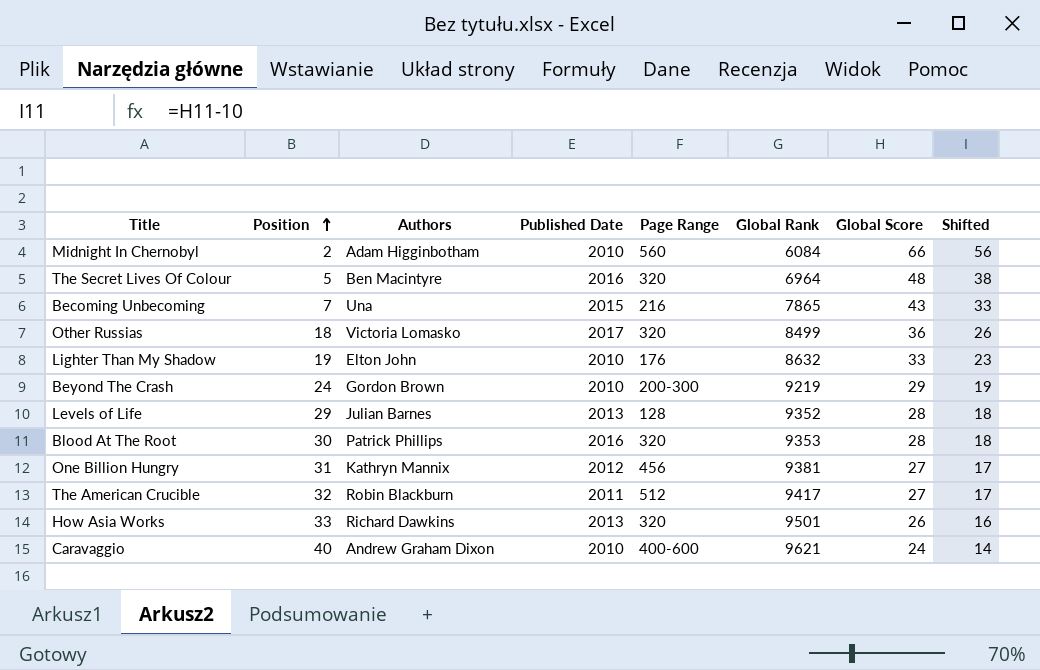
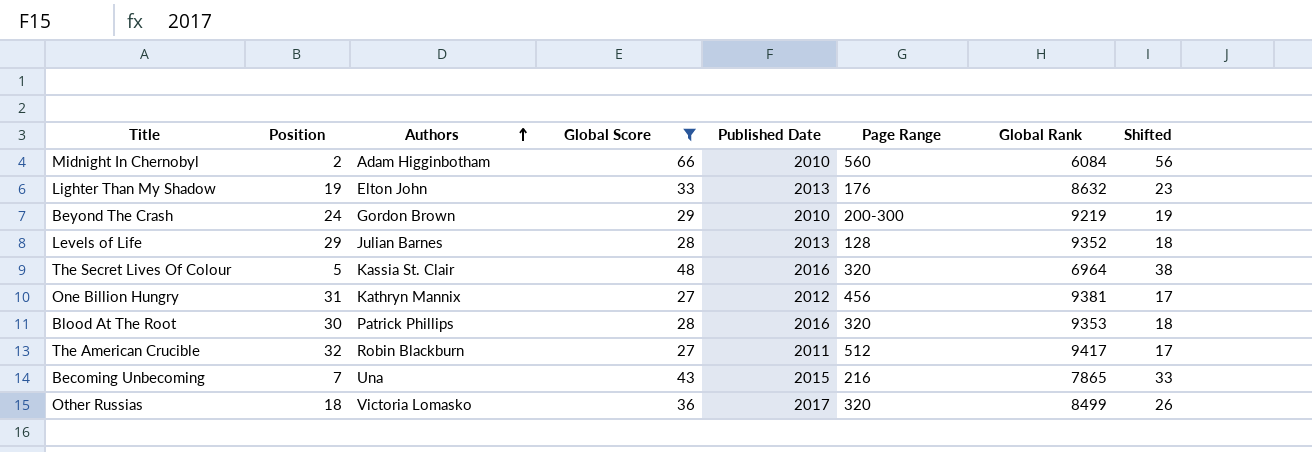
filter: none -> Global Score >= 27
row order: Position ascending -> Authors ascending
column Global Score | position: 7 -> 4
Lighter Than My Shadow | Published Date: 2010 -> 2013
The Secret Lives Of Colour | Authors: Ben Macintyre -> Kassia St. Clair

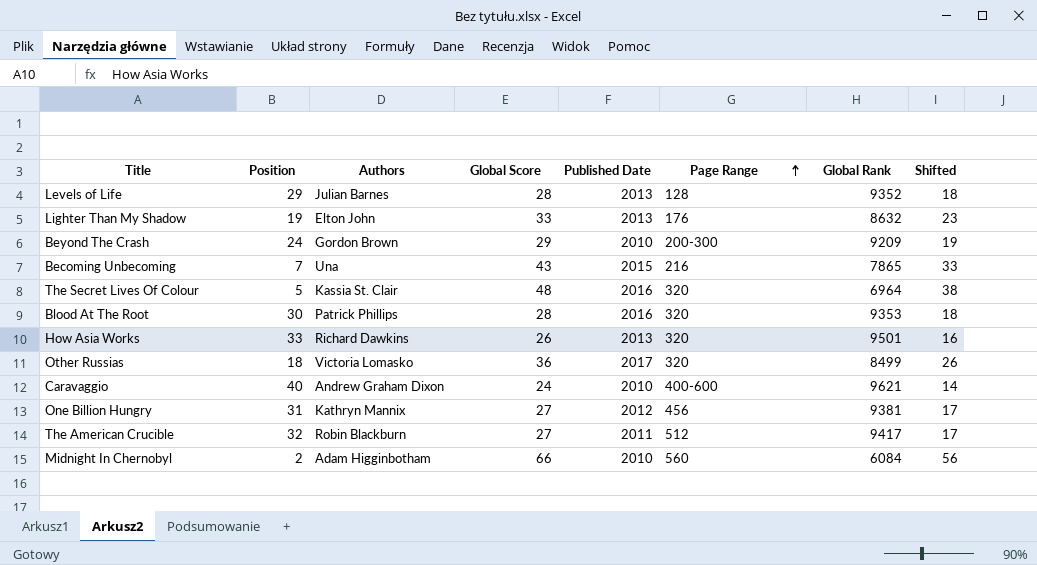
filter: Global Score >= 27 -> none
row order: Authors ascending -> Page Range ascending
Beyond The Crash | Global Rank: 9219 -> 9209

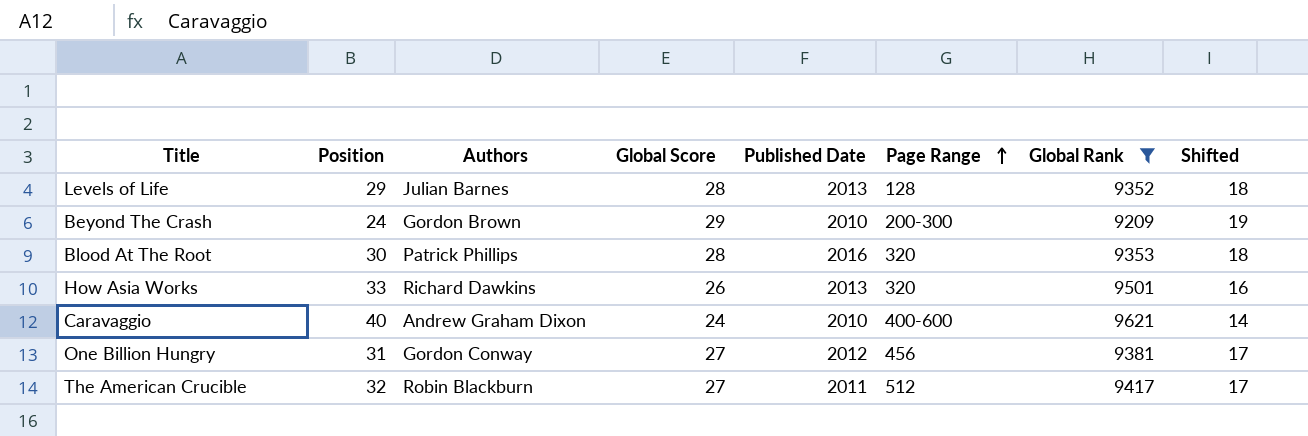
filter: none -> Global Rank >= 9209
One Billion Hungry | Authors: Kathryn Mannix -> Gordon Conway

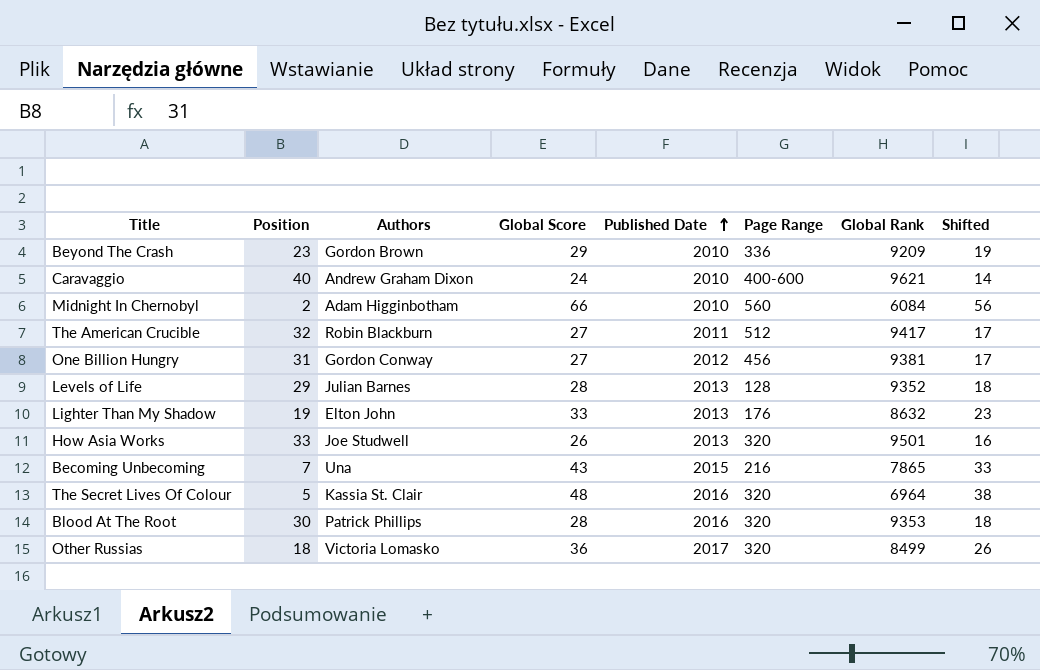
filter: Global Rank >= 9209 -> none
row order: Page Range ascending -> Published Date ascending
Beyond The Crash | Position: 24 -> 23
Beyond The Crash | Page Range: 200-300 -> 336
How Asia Works | Authors: Richard Dawkins -> Joe Studwell

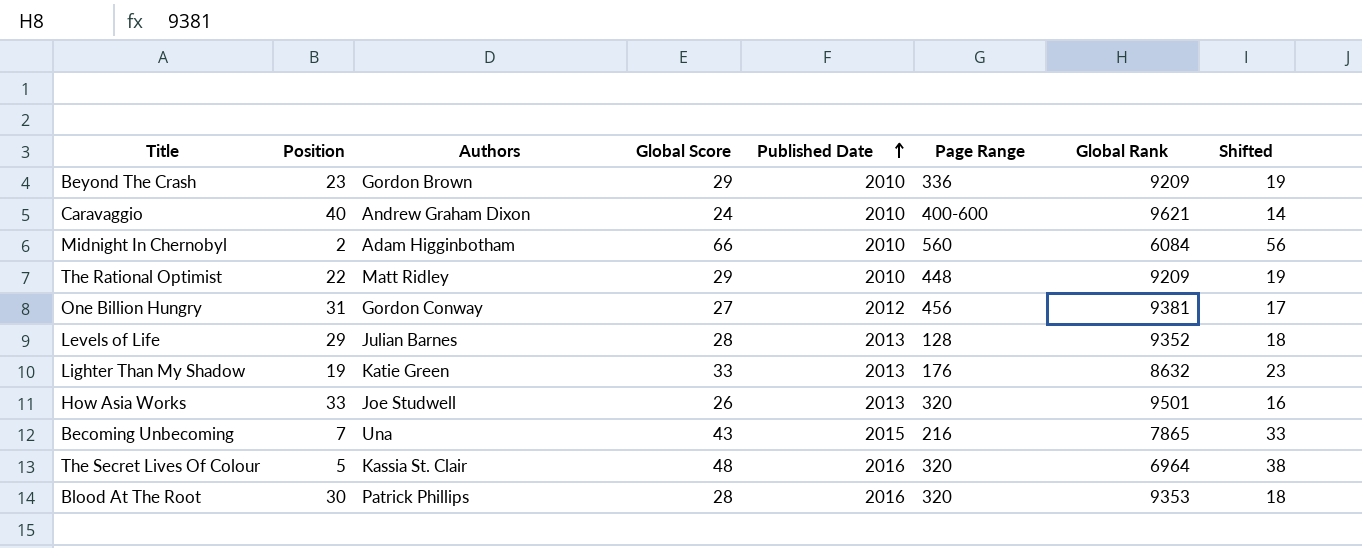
row The American Crucible: 32 | Robin Blackburn | 27 | 2011 | 512 | 9417 | 17 -> none
row Other Russias: 18 | Victoria Lomasko | 36 | 2017 | 320 | 8499 | 26 -> none
row The Rational Optimist: none -> 22 | Matt Ridley | 29 | 2010 | 448 | 9209 | 19
Lighter Than My Shadow | Authors: Elton John -> Katie Green

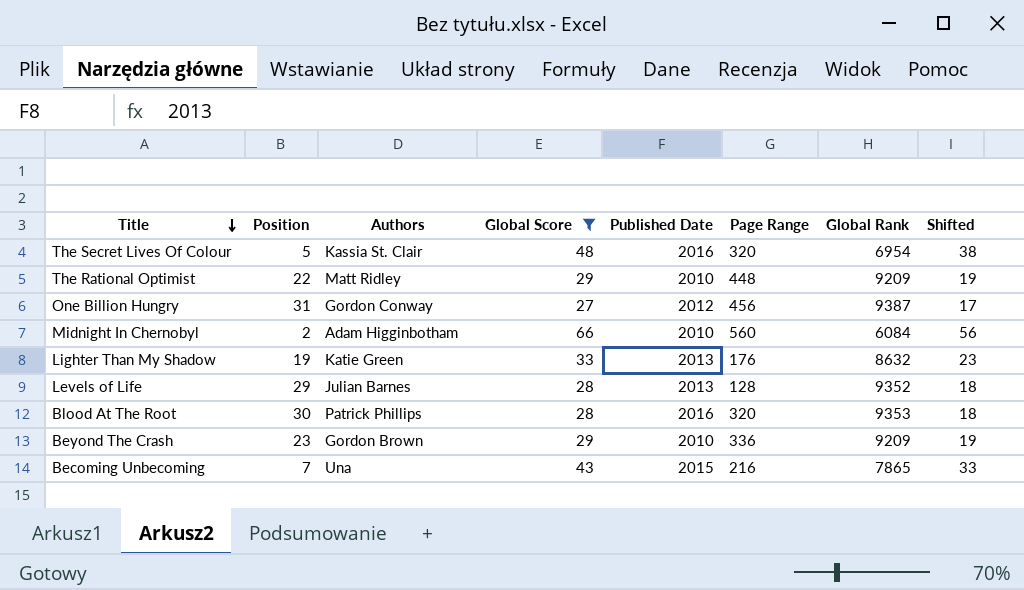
filter: none -> Global Score >= 27
row order: Published Date ascending -> Title descending
The Secret Lives Of Colour | Global Rank: 6964 -> 6954
One Billion Hungry | Global Rank: 9381 -> 9387

